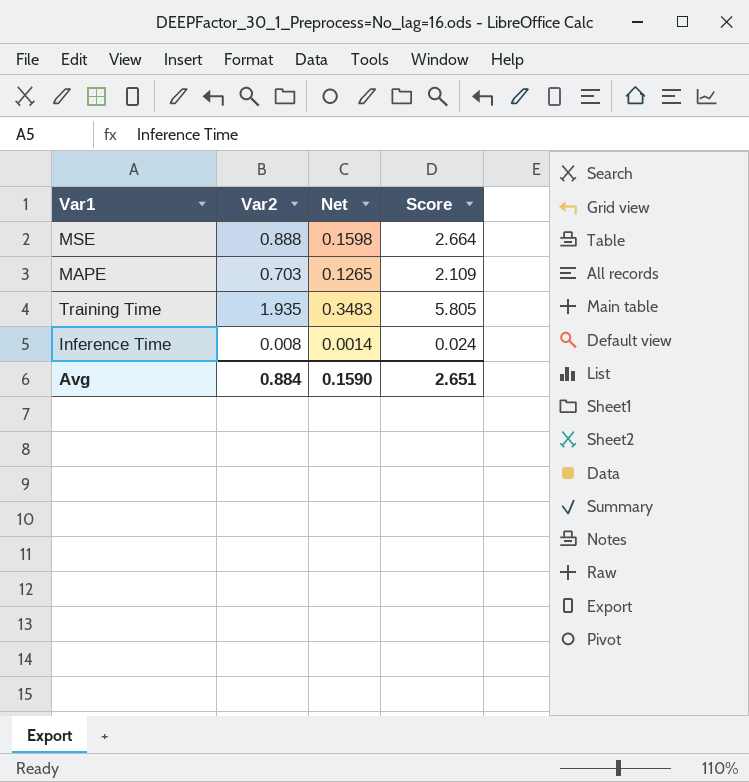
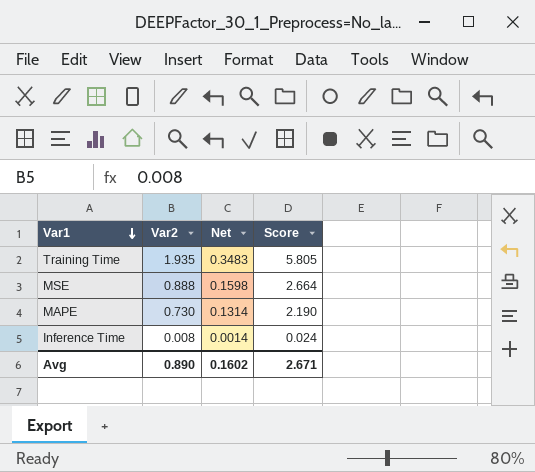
row order: none -> Var1 descending
MAPE | Var2: 0.703 -> 0.730
MAPE | Net: 0.1265 -> 0.1314
MAPE | Score: 2.109 -> 2.190
Avg | Var2: 0.884 -> 0.890
Avg | Net: 0.1590 -> 0.1602
Avg | Score: 2.651 -> 2.671

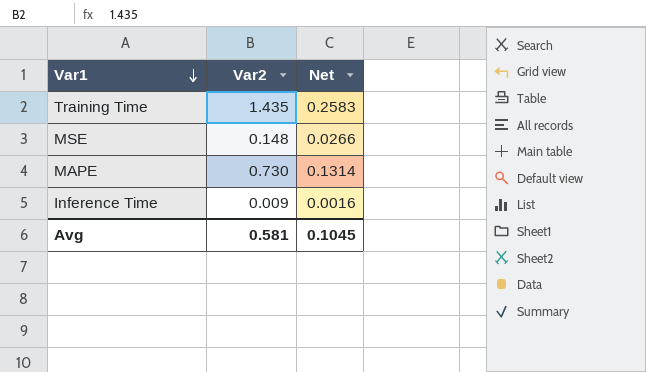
column Score | formula: [Var2] * 3 -> none
Training Time | Var2: 1.935 -> 1.435
Training Time | Net: 0.3483 -> 0.2583
MSE | Var2: 0.888 -> 0.148
MSE | Net: 0.1598 -> 0.0266
Inference Time | Var2: 0.008 -> 0.009
Inference Time | Net: 0.0014 -> 0.0016
Avg | Var2: 0.890 -> 0.581
Avg | Net: 0.1602 -> 0.1045

